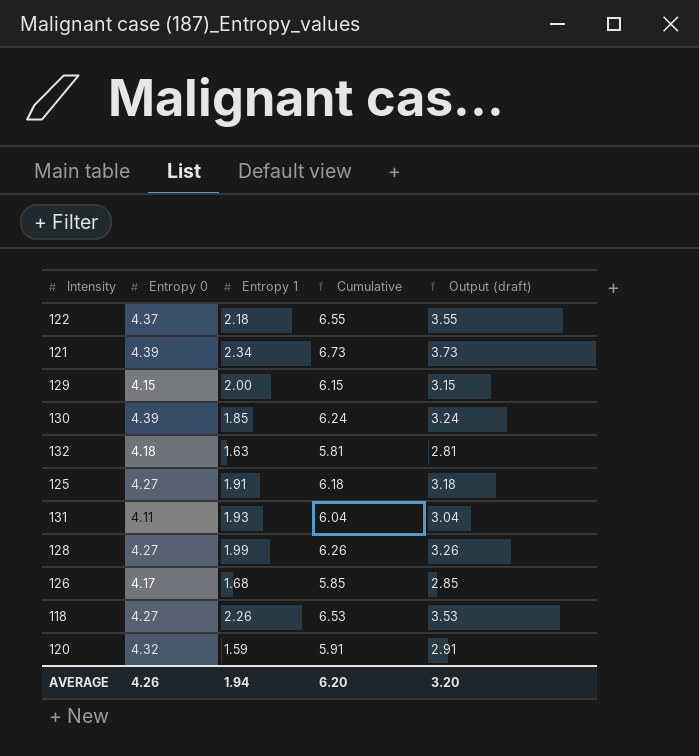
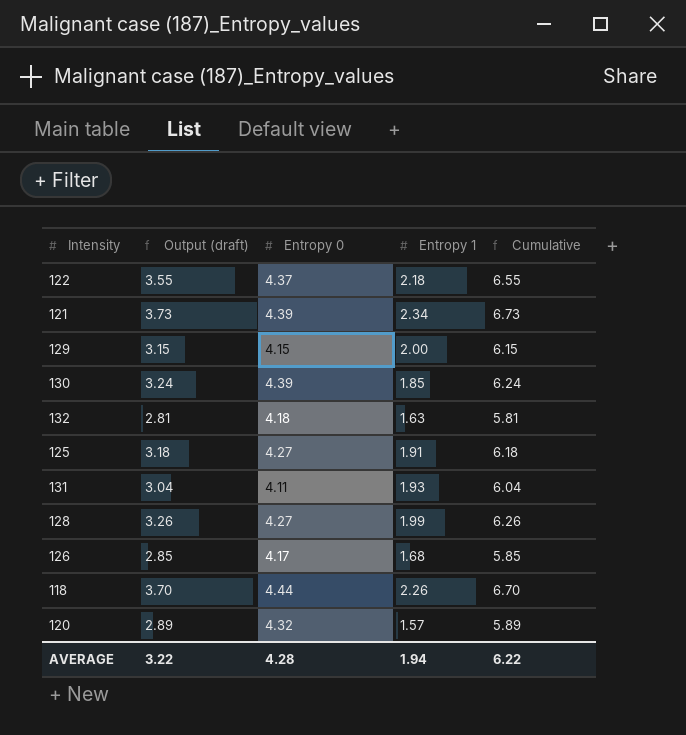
column Output (draft) | position: 5 -> 2
118 | Output (draft): 3.53 -> 3.70
118 | Entropy 0: 4.27 -> 4.44
118 | Cumulative: 6.53 -> 6.70
120 | Output (draft): 2.91 -> 2.89
120 | Entropy 1: 1.59 -> 1.57
120 | Cumulative: 5.91 -> 5.89
AVERAGE | Output (draft): 3.20 -> 3.22
AVERAGE | Entropy 0: 4.26 -> 4.28
AVERAGE | Cumulative: 6.20 -> 6.22

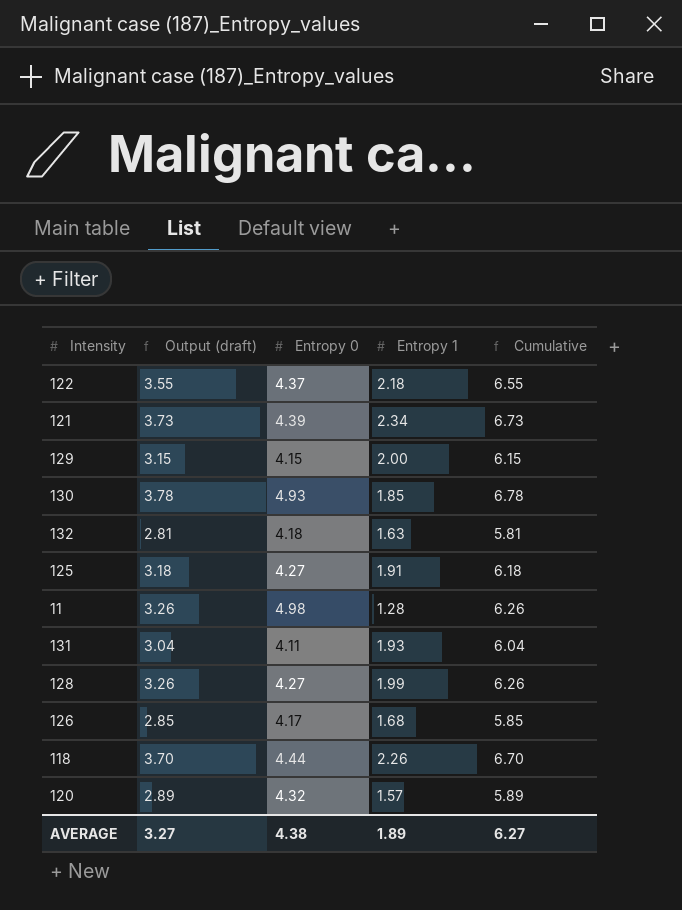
130 | Output (draft): 3.24 -> 3.78
130 | Entropy 0: 4.39 -> 4.93
130 | Cumulative: 6.24 -> 6.78
row 11: none -> 3.26 | 4.98 | 1.28 | 6.26
AVERAGE | Output (draft): 3.22 -> 3.27
AVERAGE | Entropy 0: 4.28 -> 4.38
AVERAGE | Entropy 1: 1.94 -> 1.89
AVERAGE | Cumulative: 6.22 -> 6.27

